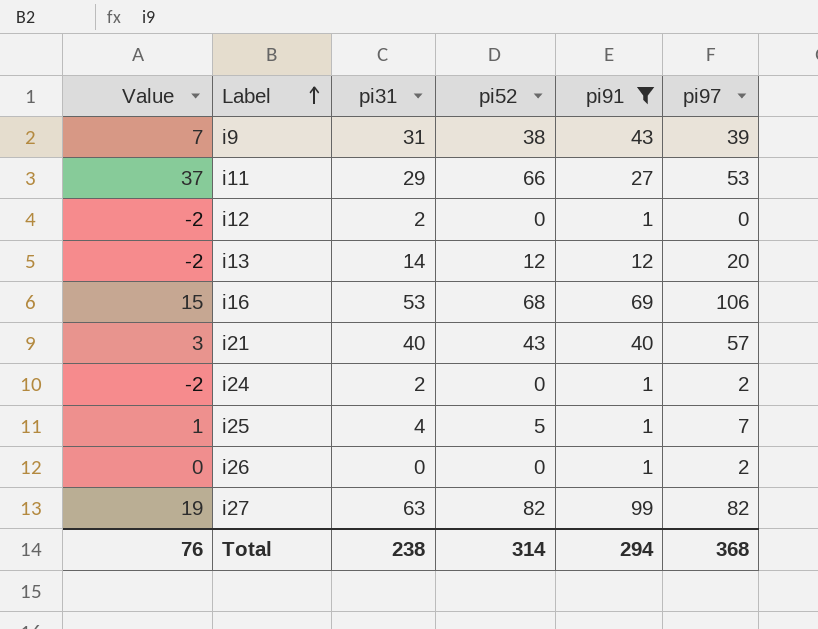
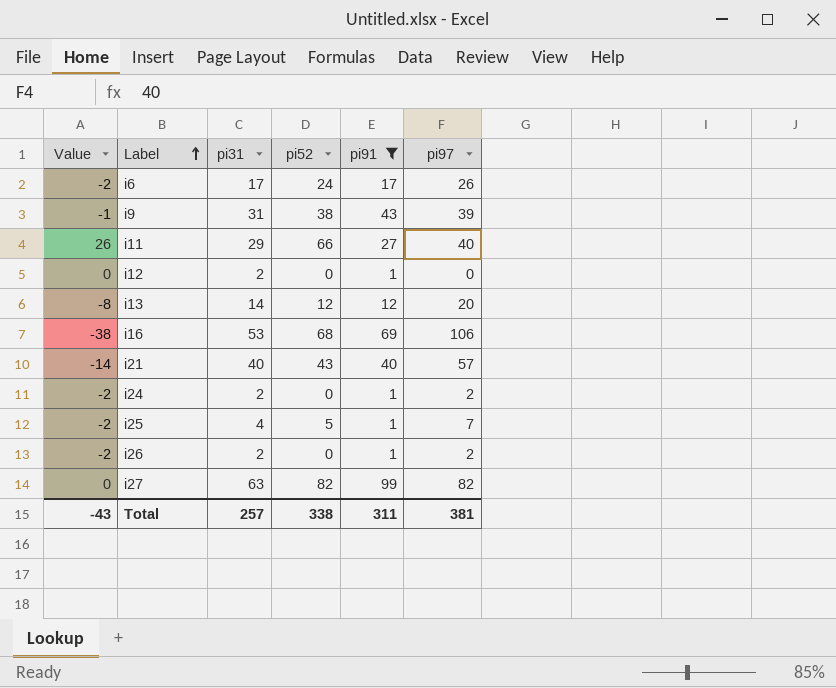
column Value | formula: [pi52] - [pi31] -> [pi52] - [pi97]
row i6: none -> -2 | 17 | 24 | 17 | 26
i11 | pi97: 53 -> 40
i26 | pi31: 0 -> 2
Total | Value: 76 -> -43
Total | pi31: 238 -> 257
Total | pi52: 314 -> 338
Total | pi91: 294 -> 311
Total | pi97: 368 -> 381

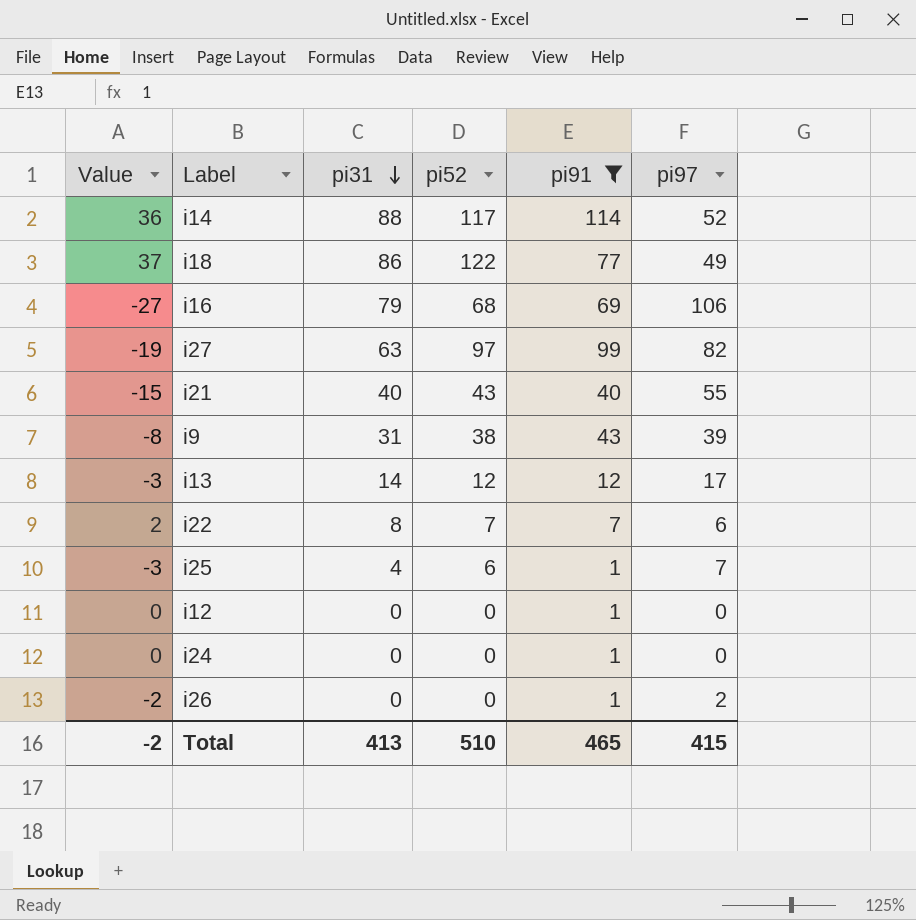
row order: Label ascending -> pi31 descending
column Value | formula: [pi52] - [pi97] -> [pi31] - [pi97]
row i6: -2 | 17 | 24 | 17 | 26 -> none
row i11: 26 | 29 | 66 | 27 | 40 -> none
row i14: none -> 36 | 88 | 117 | 114 | 52
row i18: none -> 37 | 86 | 122 | 77 | 49
i16 | pi31: 53 -> 79
i27 | pi52: 82 -> 97
i21 | pi97: 57 -> 55
i13 | pi97: 20 -> 17
row i22: none -> 2 | 8 | 7 | 7 | 6
i25 | pi52: 5 -> 6
i12 | pi31: 2 -> 0
i24 | pi31: 2 -> 0
i24 | pi97: 2 -> 0
i26 | pi31: 2 -> 0
Total | Value: -43 -> -2
Total | pi31: 257 -> 413
Total | pi52: 338 -> 510
Total | pi91: 311 -> 465
Total | pi97: 381 -> 415

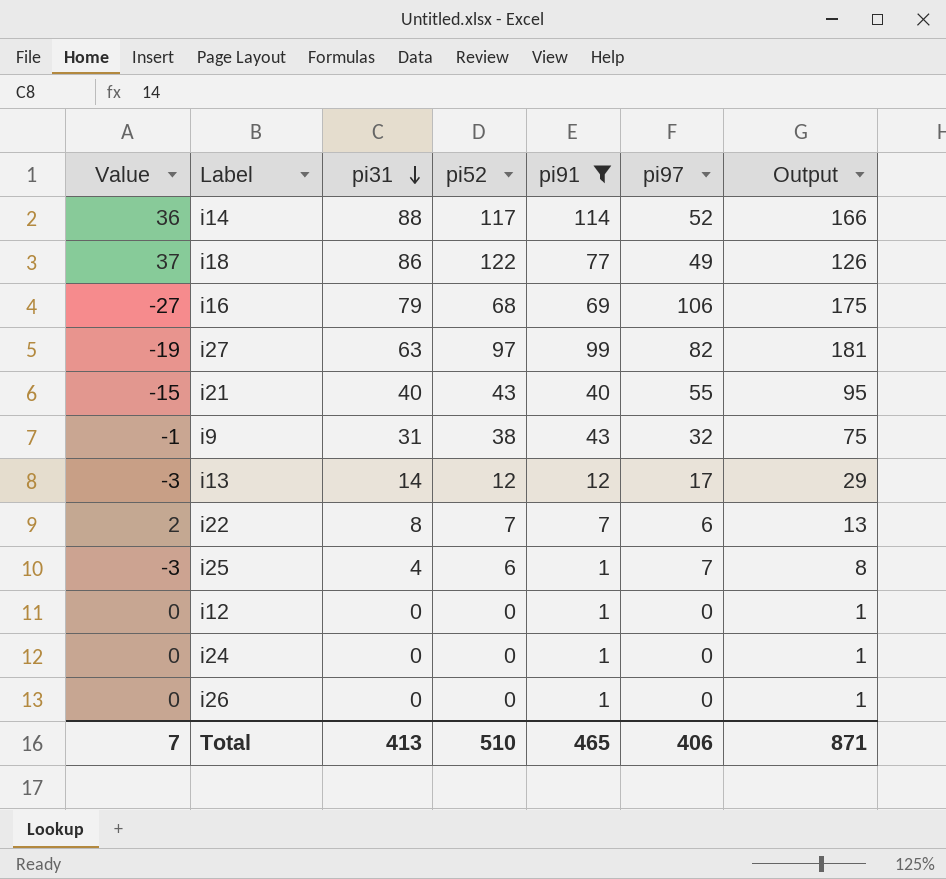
column Output | formula: none -> [pi91] + [pi97]
i9 | Value: -8 -> -1
i9 | pi97: 39 -> 32
i26 | Value: -2 -> 0
i26 | pi97: 2 -> 0
Total | Value: -2 -> 7
Total | pi97: 415 -> 406

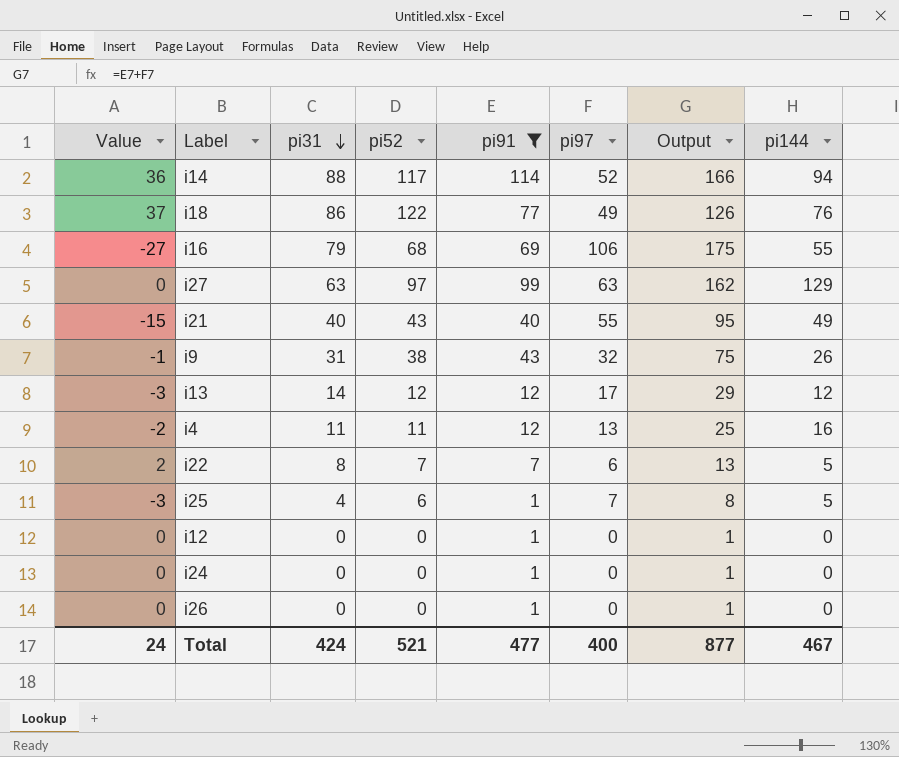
column pi144 | position: none -> 8
i27 | Value: -19 -> 0
i27 | pi97: 82 -> 63
i27 | Output: 181 -> 162
row i4: none -> -2 | 11 | 11 | 12 | 13 | 25 | 16
Total | Value: 7 -> 24
Total | pi31: 413 -> 424
Total | pi52: 510 -> 521
Total | pi91: 465 -> 477
Total | pi97: 406 -> 400
Total | Output: 871 -> 877

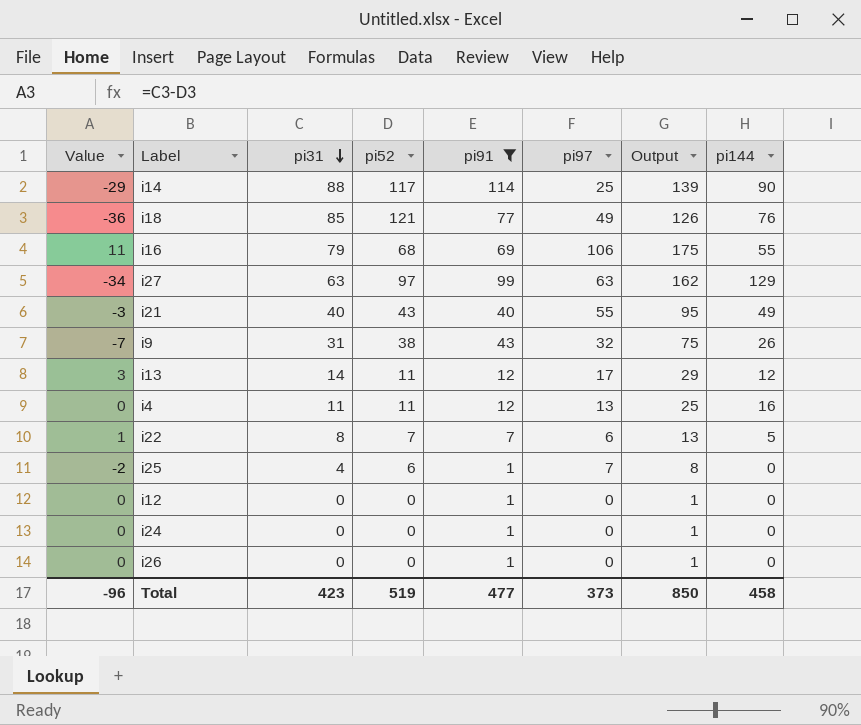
column Value | formula: [pi31] - [pi97] -> [pi31] - [pi52]
i14 | pi97: 52 -> 25
i14 | Output: 166 -> 139
i14 | pi144: 94 -> 90
i18 | pi31: 86 -> 85
i18 | pi52: 122 -> 121
i13 | pi52: 12 -> 11
i25 | pi144: 5 -> 0
Total | Value: 24 -> -96
Total | pi31: 424 -> 423
Total | pi52: 521 -> 519
Total | pi97: 400 -> 373
Total | Output: 877 -> 850
Total | pi144: 467 -> 458

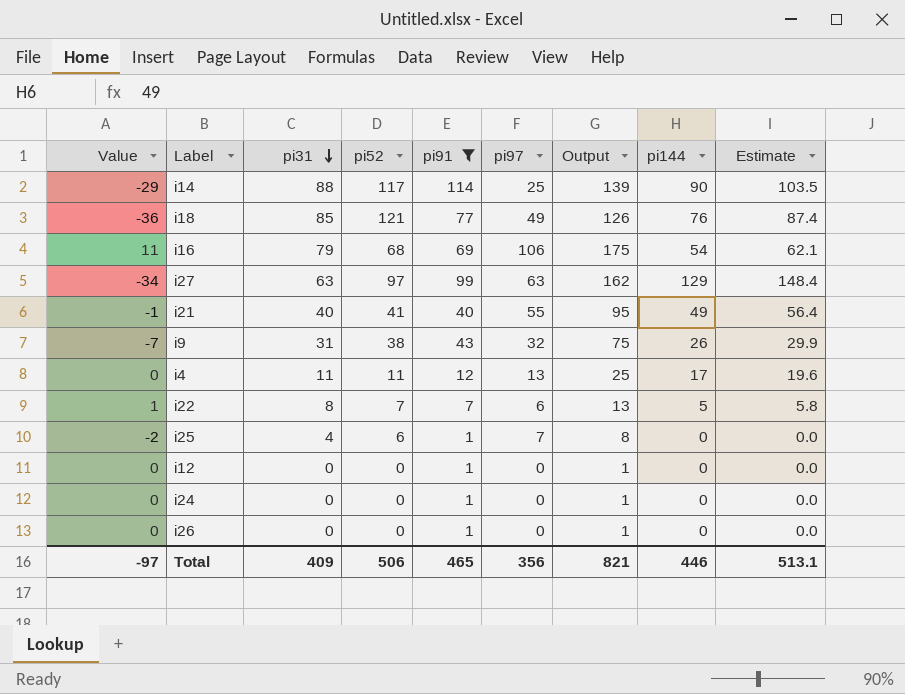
column Estimate | formula: none -> [pi144] * 1.15
row i13: 3 | 14 | 11 | 12 | 17 | 29 | 12 -> none
i16 | pi144: 55 -> 54
i21 | Value: -3 -> -1
i21 | pi52: 43 -> 41
i4 | pi144: 16 -> 17
Total | Value: -96 -> -97
Total | pi31: 423 -> 409
Total | pi52: 519 -> 506
Total | pi91: 477 -> 465
Total | pi97: 373 -> 356
Total | Output: 850 -> 821
Total | pi144: 458 -> 446

